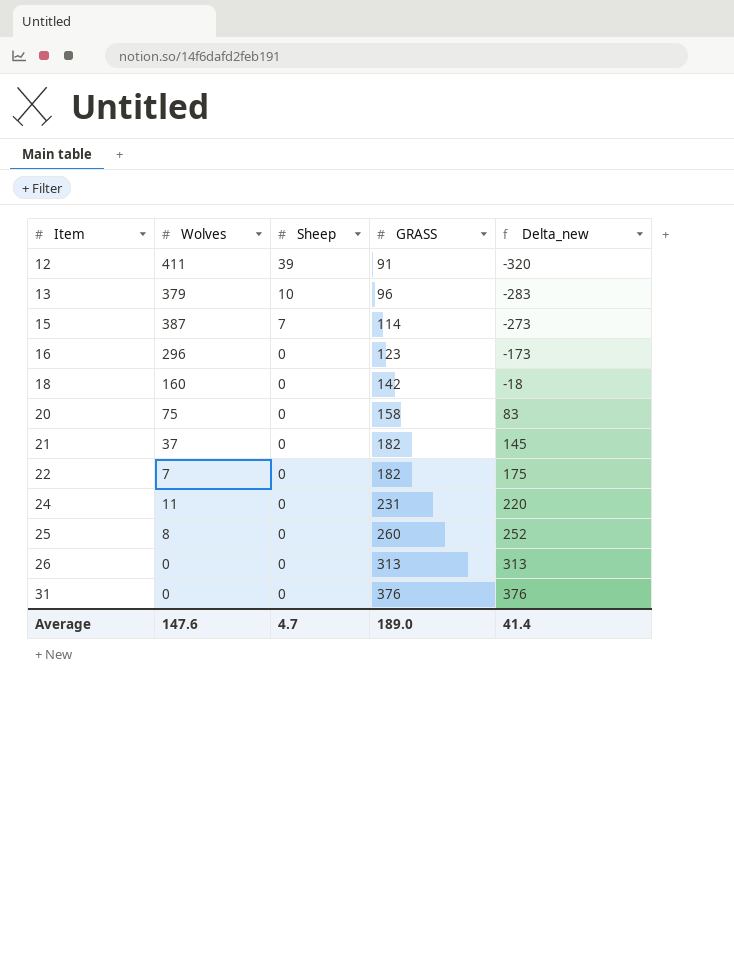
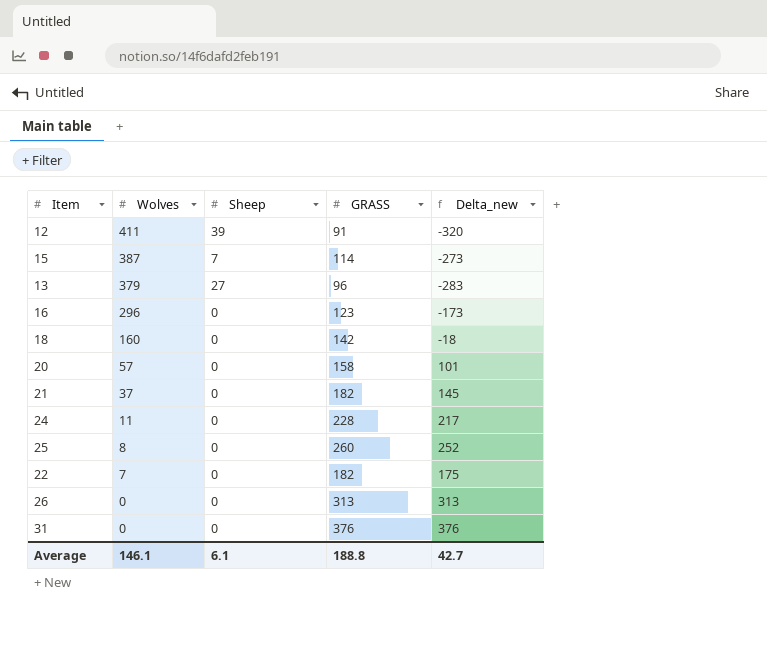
row order: Item ascending -> Wolves descending
13 | Sheep: 10 -> 27
20 | Wolves: 75 -> 57
20 | Delta_new: 83 -> 101
24 | GRASS: 231 -> 228
24 | Delta_new: 220 -> 217
Average | Wolves: 147.6 -> 146.1
Average | Sheep: 4.7 -> 6.1
Average | GRASS: 189.0 -> 188.8
Average | Delta_new: 41.4 -> 42.7

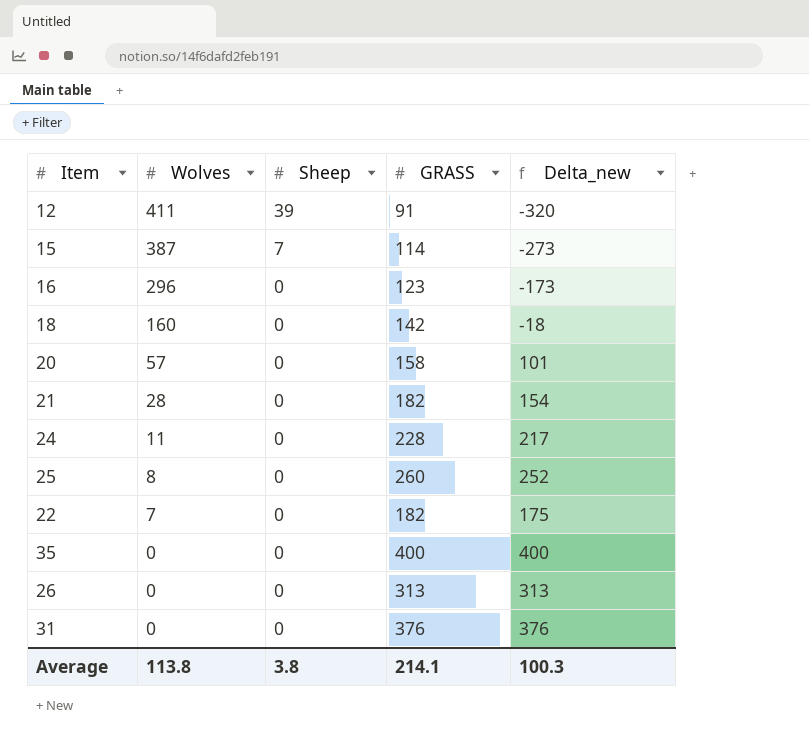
row 13: 379 | 27 | 96 | -283 -> none
21 | Wolves: 37 -> 28
21 | Delta_new: 145 -> 154
row 35: none -> 0 | 0 | 400 | 400
Average | Wolves: 146.1 -> 113.8
Average | Sheep: 6.1 -> 3.8
Average | GRASS: 188.8 -> 214.1
Average | Delta_new: 42.7 -> 100.3

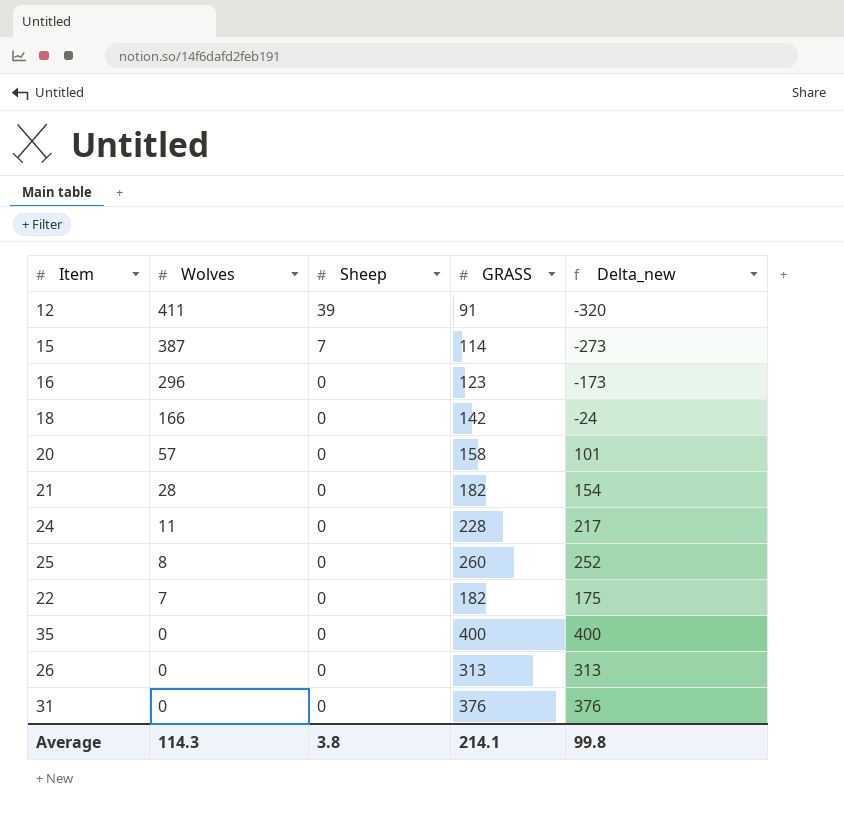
18 | Wolves: 160 -> 166
18 | Delta_new: -18 -> -24
Average | Wolves: 113.8 -> 114.3
Average | Delta_new: 100.3 -> 99.8

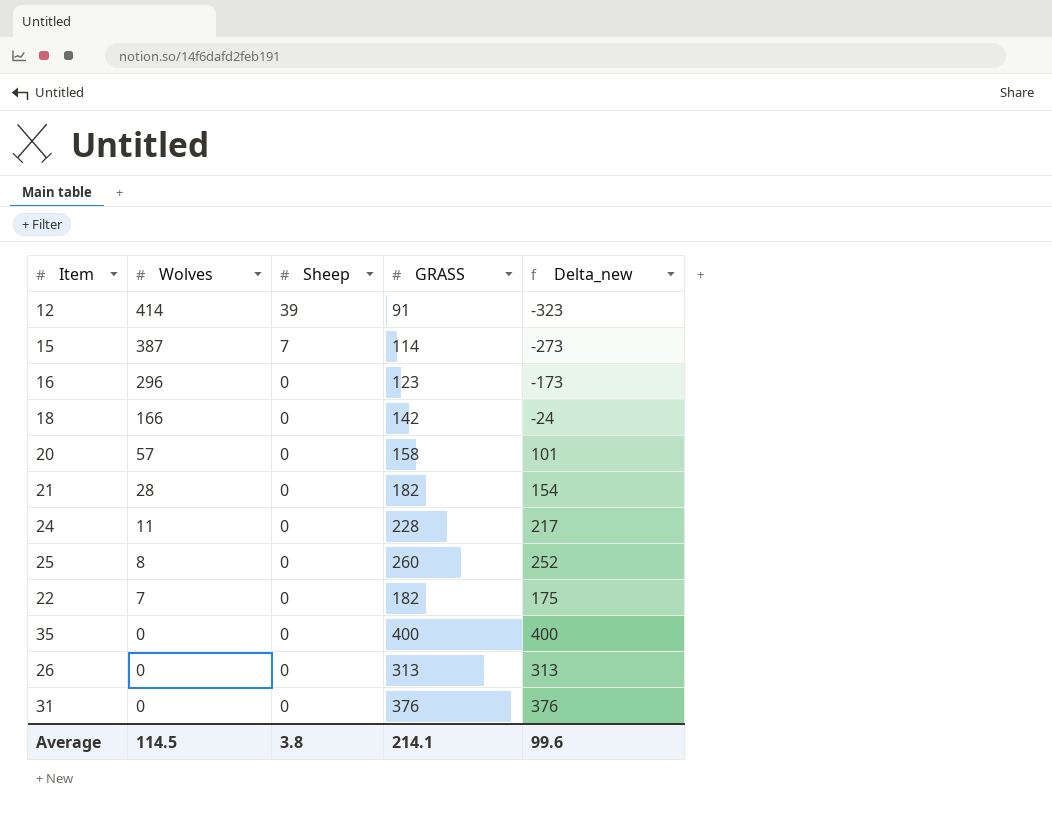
12 | Wolves: 411 -> 414
12 | Delta_new: -320 -> -323
Average | Wolves: 114.3 -> 114.5
Average | Delta_new: 99.8 -> 99.6

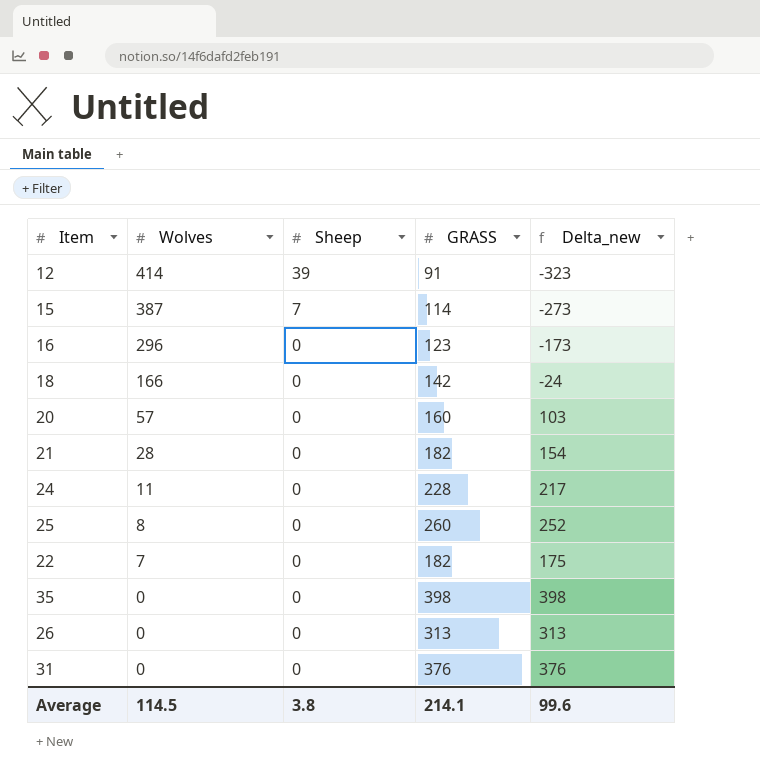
20 | GRASS: 158 -> 160
20 | Delta_new: 101 -> 103
35 | GRASS: 400 -> 398
35 | Delta_new: 400 -> 398

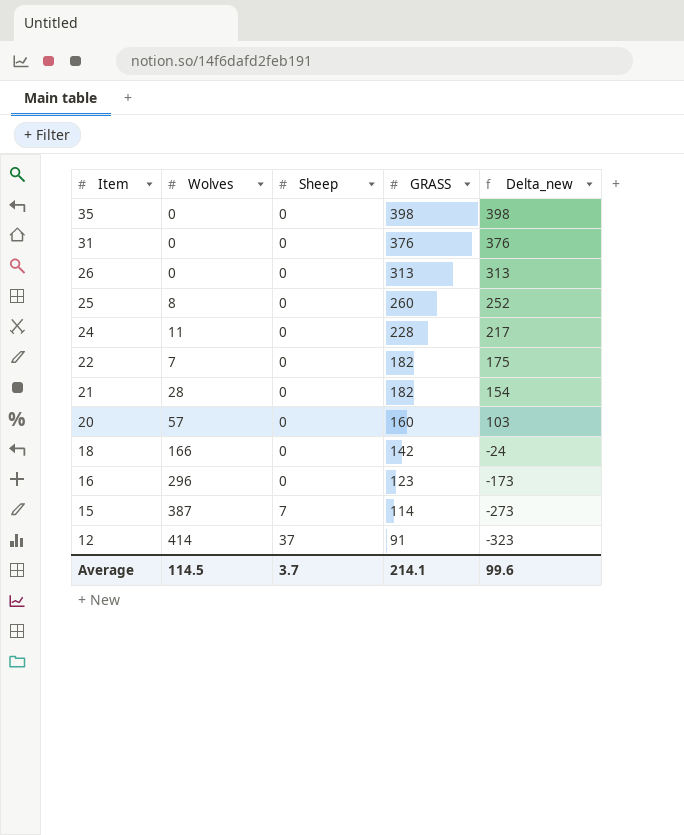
row order: Wolves descending -> Item descending
12 | Sheep: 39 -> 37
Average | Sheep: 3.8 -> 3.7

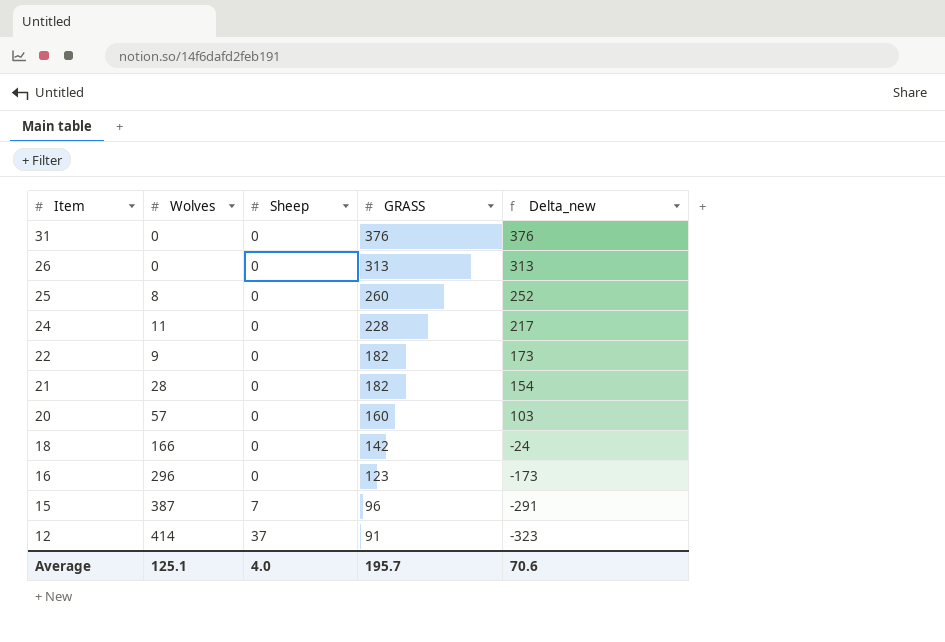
row 35: 0 | 0 | 398 | 398 -> none
22 | Wolves: 7 -> 9
22 | Delta_new: 175 -> 173
15 | GRASS: 114 -> 96
15 | Delta_new: -273 -> -291
Average | Wolves: 114.5 -> 125.1
Average | Sheep: 3.7 -> 4.0
Average | GRASS: 214.1 -> 195.7
Average | Delta_new: 99.6 -> 70.6

